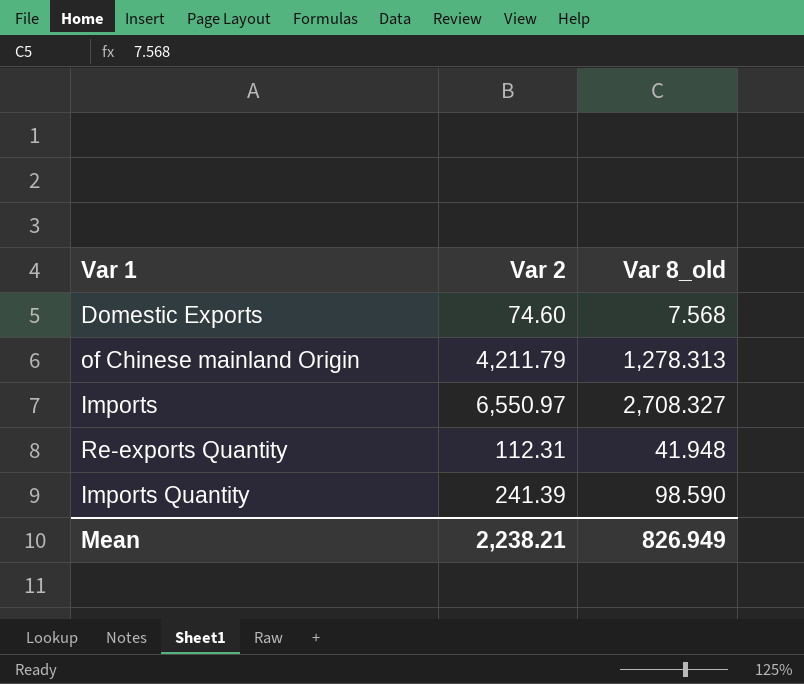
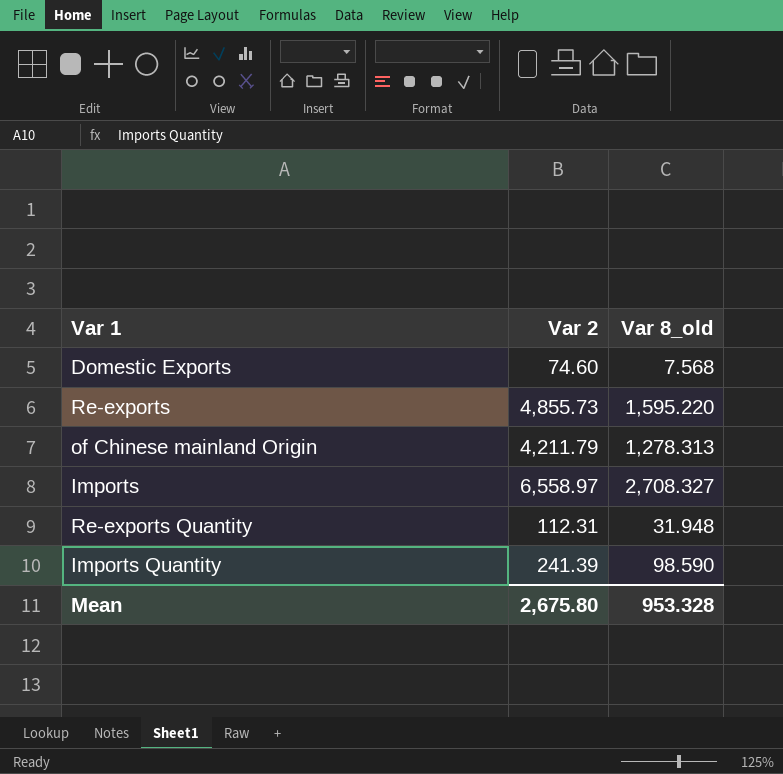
row Re-exports: none -> 4,855.73 | 1,595.220
Imports | Var 2: 6,550.97 -> 6,558.97
Re-exports Quantity | Var 8_old: 41.948 -> 31.948
Mean | Var 2: 2,238.21 -> 2,675.80
Mean | Var 8_old: 826.949 -> 953.328

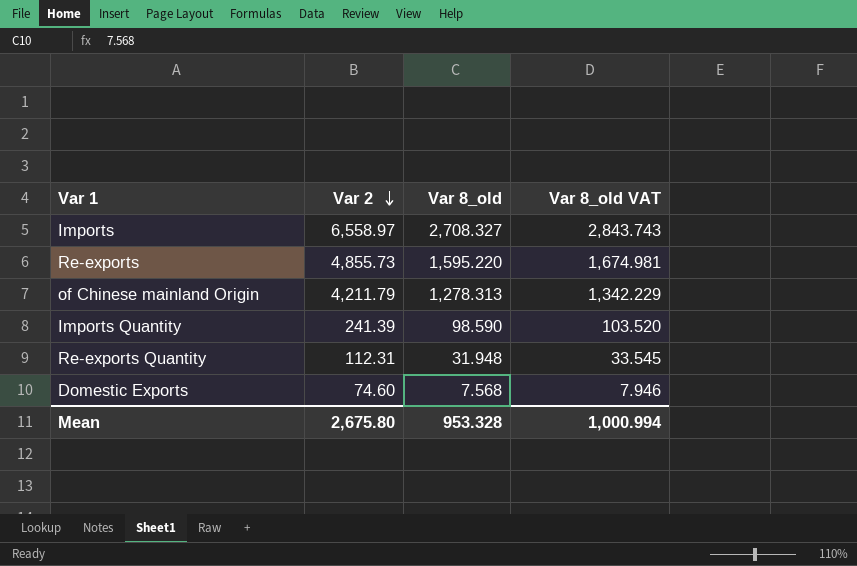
row order: none -> Var 2 descending
column Var 8_old VAT | formula: none -> [Var 8_old] * 1.05

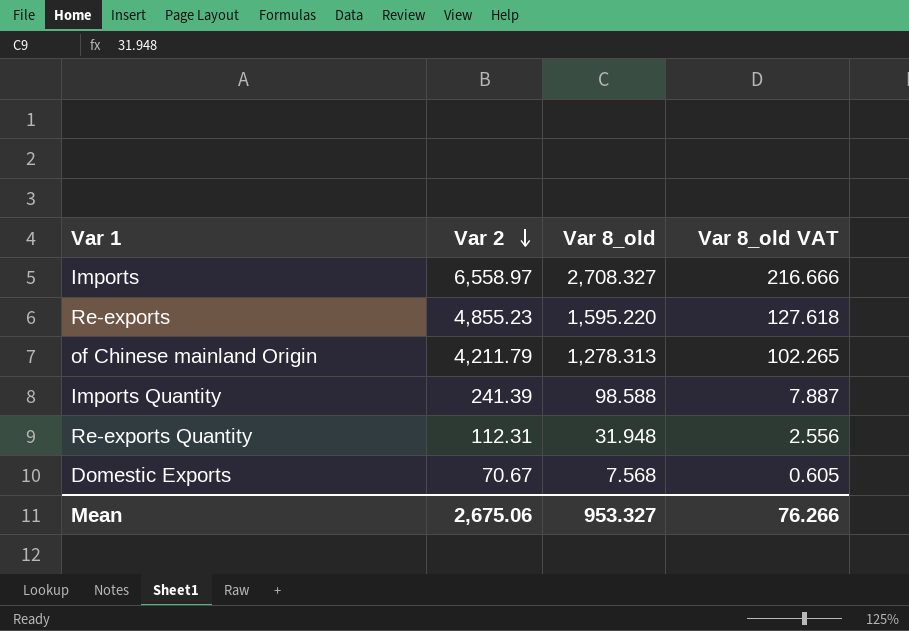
column Var 8_old VAT | formula: [Var 8_old] * 1.05 -> [Var 8_old] * 0.08
Re-exports | Var 2: 4,855.73 -> 4,855.23
Imports Quantity | Var 8_old: 98.590 -> 98.588
Domestic Exports | Var 2: 74.60 -> 70.67
Mean | Var 2: 2,675.80 -> 2,675.06
Mean | Var 8_old: 953.328 -> 953.327
Mean | Var 8_old VAT: 1,000.994 -> 76.266

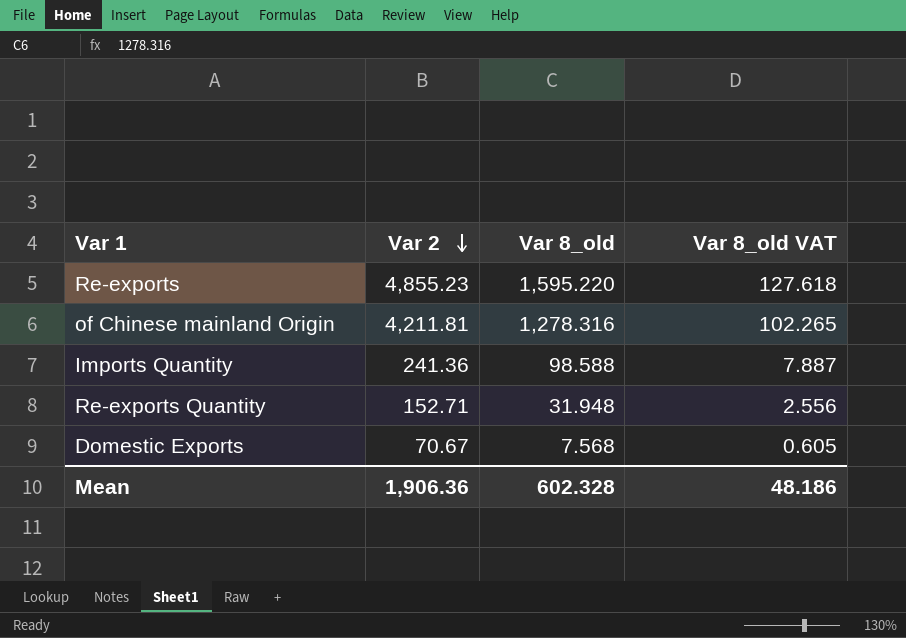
row Imports: 6,558.97 | 2,708.327 | 216.666 -> none
of Chinese mainland Origin | Var 2: 4,211.79 -> 4,211.81
of Chinese mainland Origin | Var 8_old: 1,278.313 -> 1,278.316
Imports Quantity | Var 2: 241.39 -> 241.36
Re-exports Quantity | Var 2: 112.31 -> 152.71
Mean | Var 2: 2,675.06 -> 1,906.36
Mean | Var 8_old: 953.327 -> 602.328
Mean | Var 8_old VAT: 76.266 -> 48.186

